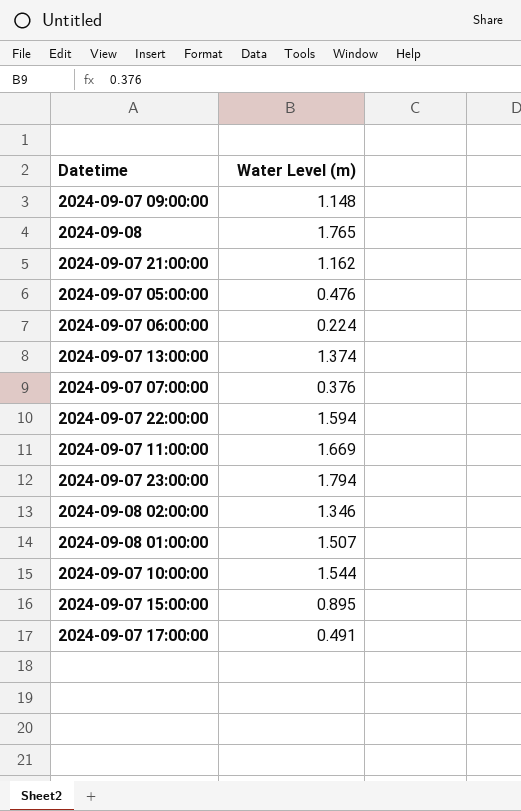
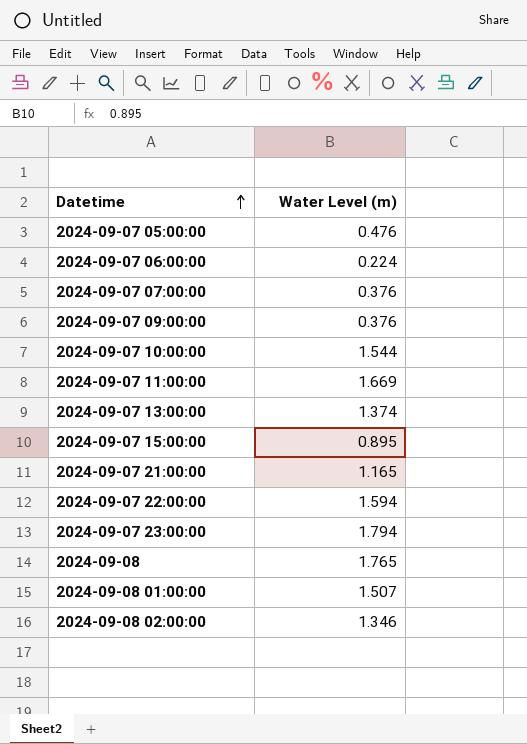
row order: none -> Datetime ascending
row 2024-09-07 17:00:00: 0.491 -> none
2024-09-07 09:00:00 | Water Level (m): 1.148 -> 0.376
2024-09-07 21:00:00 | Water Level (m): 1.162 -> 1.165

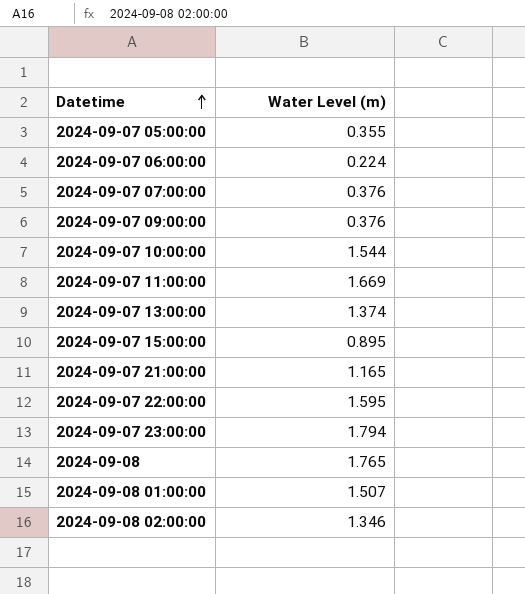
2024-09-07 05:00:00 | Water Level (m): 0.476 -> 0.355
2024-09-07 22:00:00 | Water Level (m): 1.594 -> 1.595

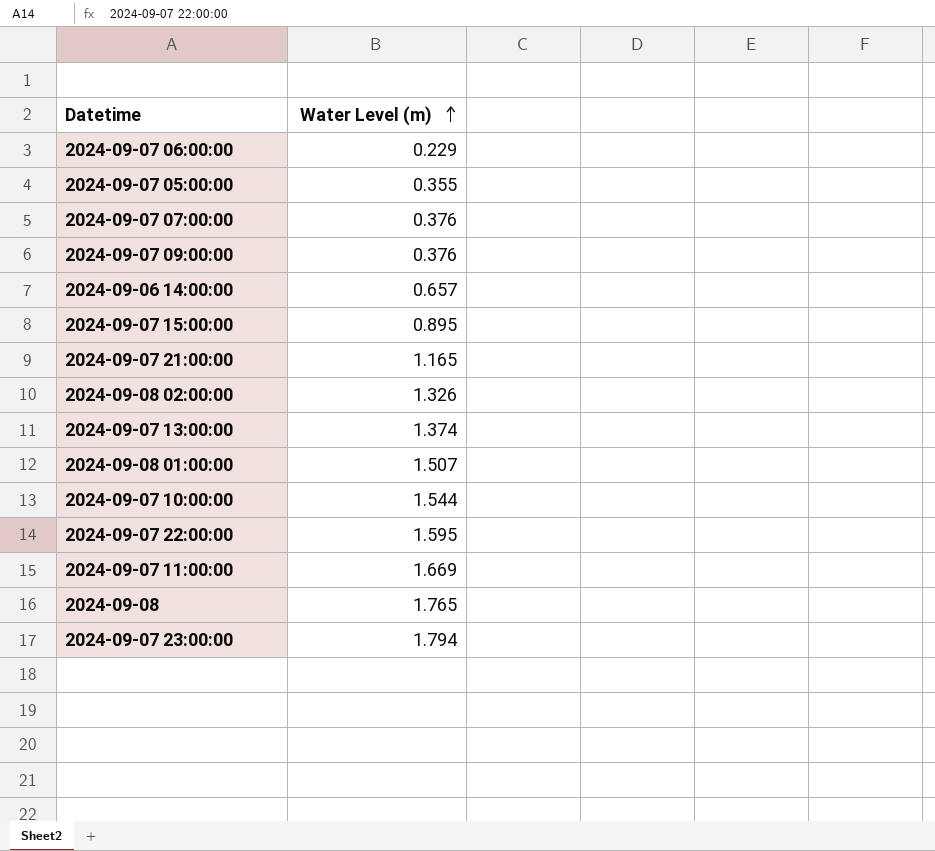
row order: Datetime ascending -> Water Level (m) ascending
2024-09-07 06:00:00 | Water Level (m): 0.224 -> 0.229
row 2024-09-06 14:00:00: none -> 0.657
2024-09-08 02:00:00 | Water Level (m): 1.346 -> 1.326

